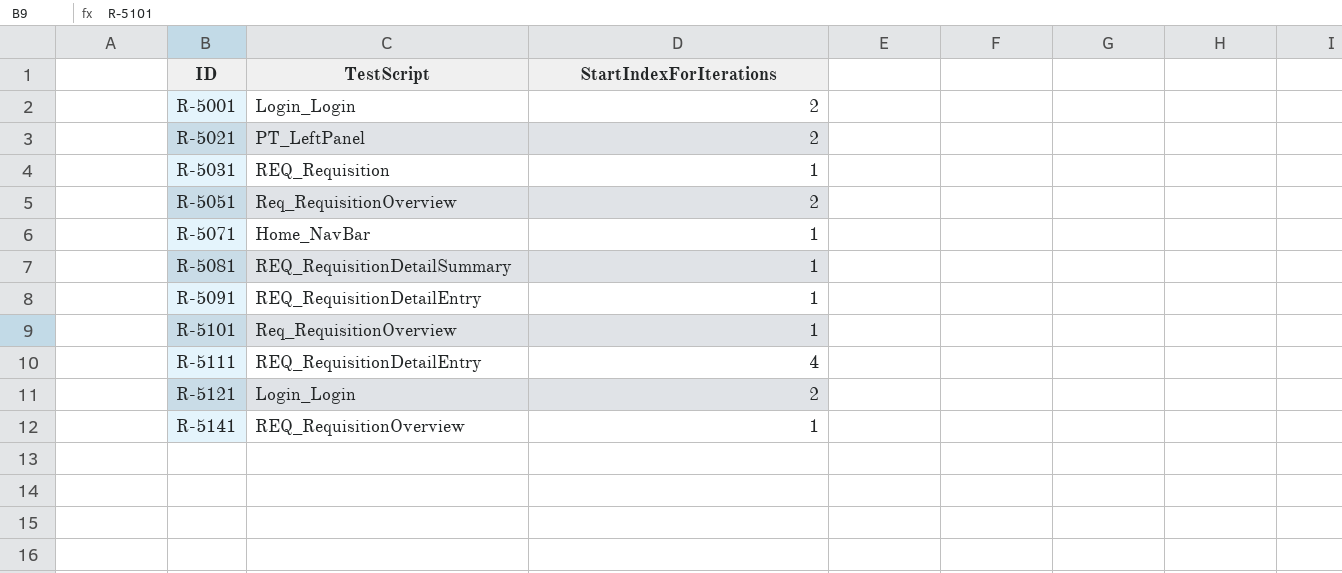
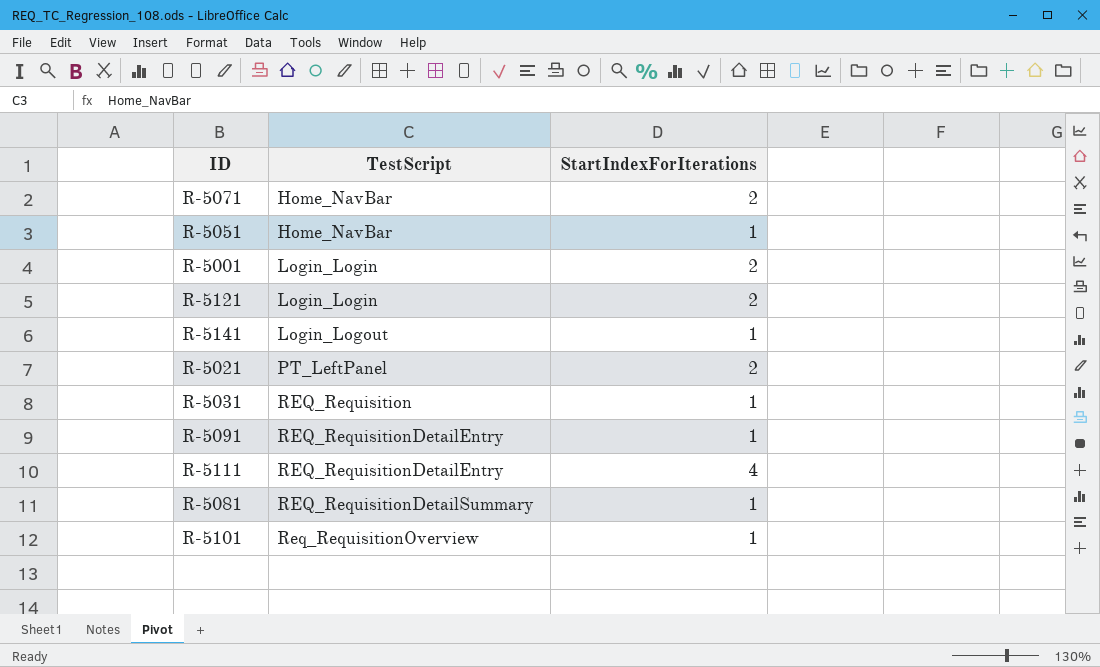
row order: ID ascending -> TestScript ascending
R-5071 | StartIndexForIterations: 1 -> 2
R-5051 | TestScript: Req_RequisitionOverview -> Home_NavBar
R-5051 | StartIndexForIterations: 2 -> 1
R-5141 | TestScript: REQ_RequisitionOverview -> Login_Logout

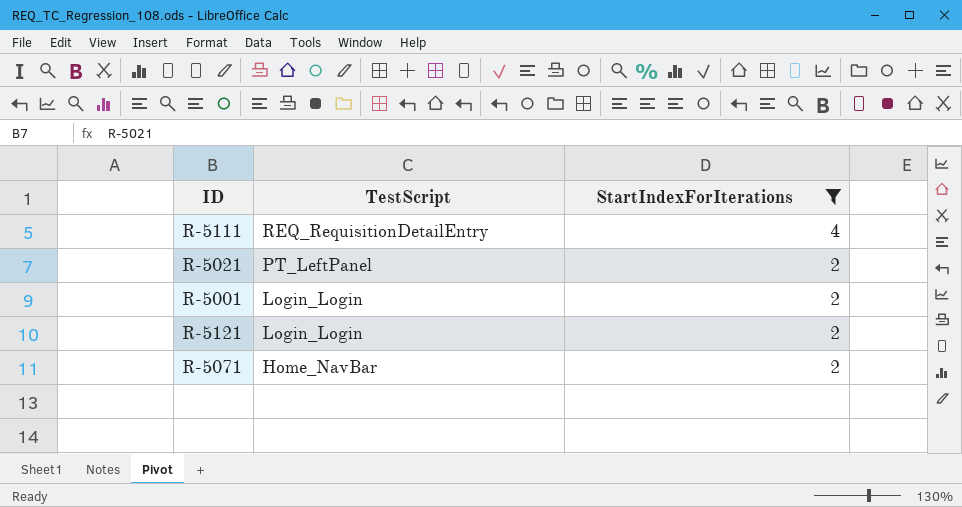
filter: none -> StartIndexForIterations != 1
row order: TestScript ascending -> TestScript descending

